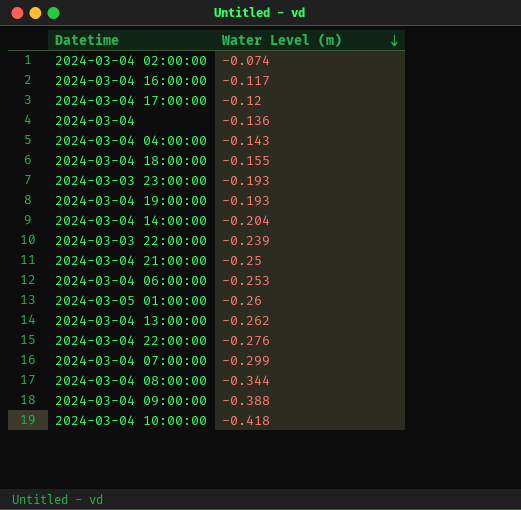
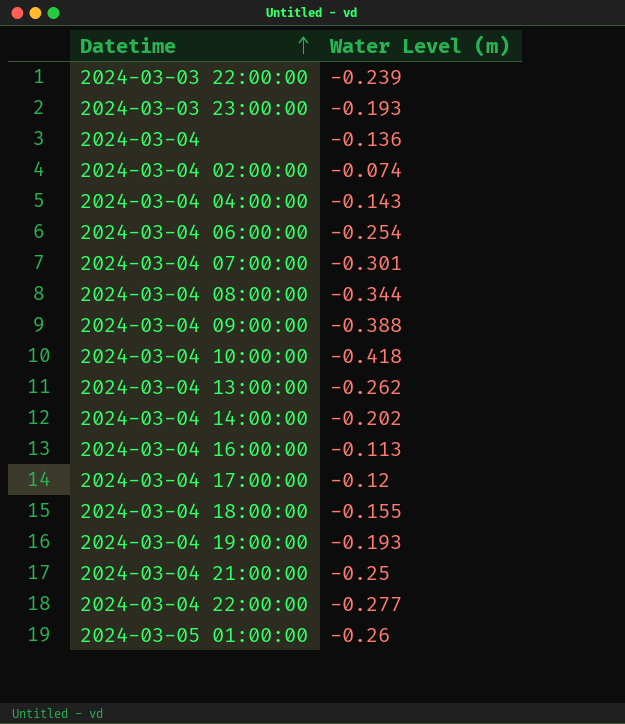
row order: Water Level (m) descending -> Datetime ascending
2024-03-04 06:00:00 | Water Level (m): -0.253 -> -0.254
2024-03-04 07:00:00 | Water Level (m): -0.299 -> -0.301
2024-03-04 14:00:00 | Water Level (m): -0.204 -> -0.202
2024-03-04 16:00:00 | Water Level (m): -0.117 -> -0.113
2024-03-04 22:00:00 | Water Level (m): -0.276 -> -0.277

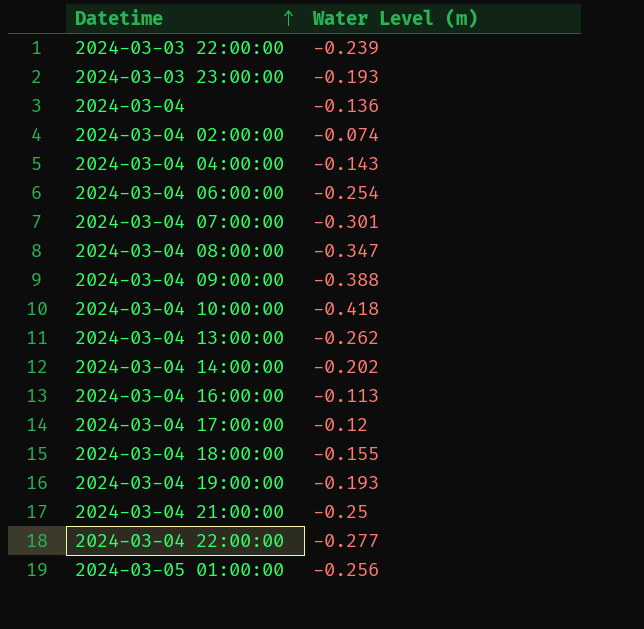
2024-03-04 08:00:00 | Water Level (m): -0.344 -> -0.347
2024-03-05 01:00:00 | Water Level (m): -0.26 -> -0.256

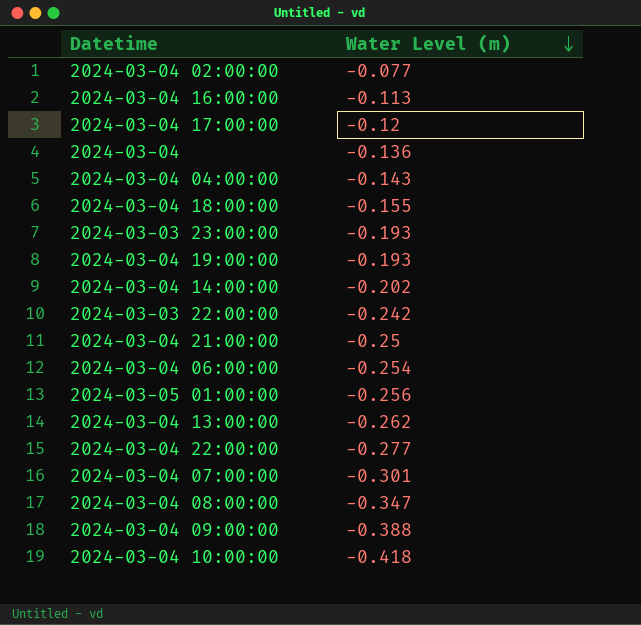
row order: Datetime ascending -> Water Level (m) descending
2024-03-04 02:00:00 | Water Level (m): -0.074 -> -0.077
2024-03-03 22:00:00 | Water Level (m): -0.239 -> -0.242

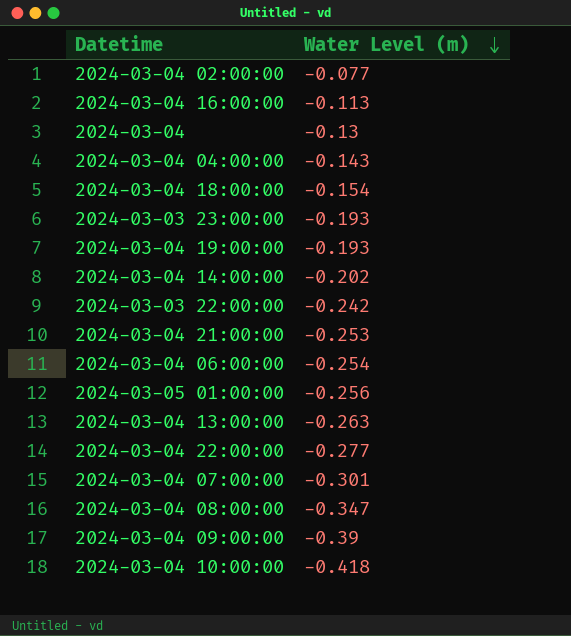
row 2024-03-04 17:00:00: -0.12 -> none
2024-03-04 | Water Level (m): -0.136 -> -0.13
2024-03-04 18:00:00 | Water Level (m): -0.155 -> -0.154
2024-03-04 21:00:00 | Water Level (m): -0.25 -> -0.253
2024-03-04 13:00:00 | Water Level (m): -0.262 -> -0.263
2024-03-04 09:00:00 | Water Level (m): -0.388 -> -0.39

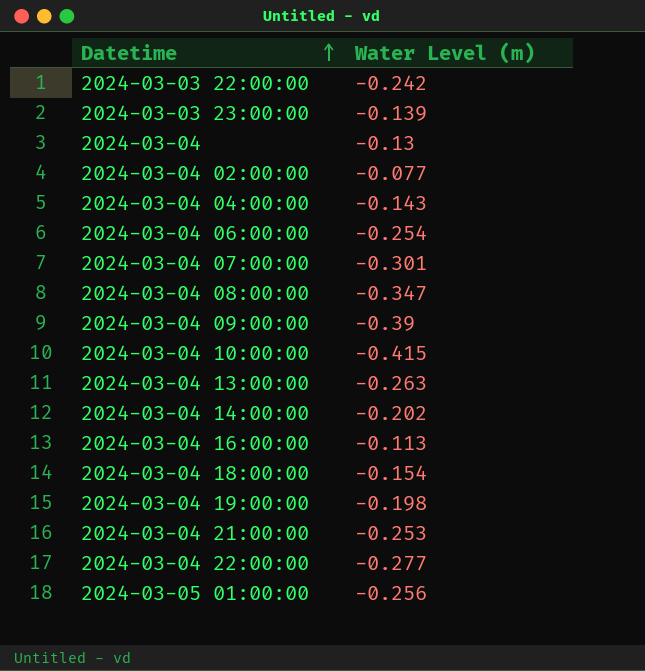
row order: Water Level (m) descending -> Datetime ascending
2024-03-03 23:00:00 | Water Level (m): -0.193 -> -0.139
2024-03-04 10:00:00 | Water Level (m): -0.418 -> -0.415
2024-03-04 19:00:00 | Water Level (m): -0.193 -> -0.198

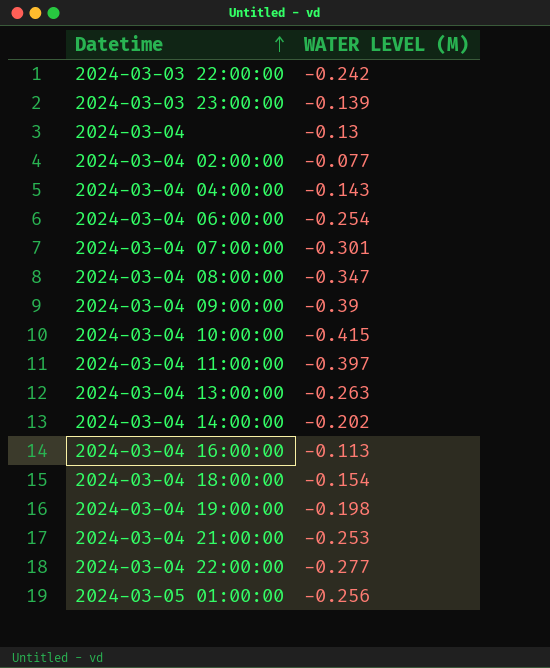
column name: Water Level (m) -> WATER LEVEL (M)
row 2024-03-04 11:00:00: none -> -0.397

